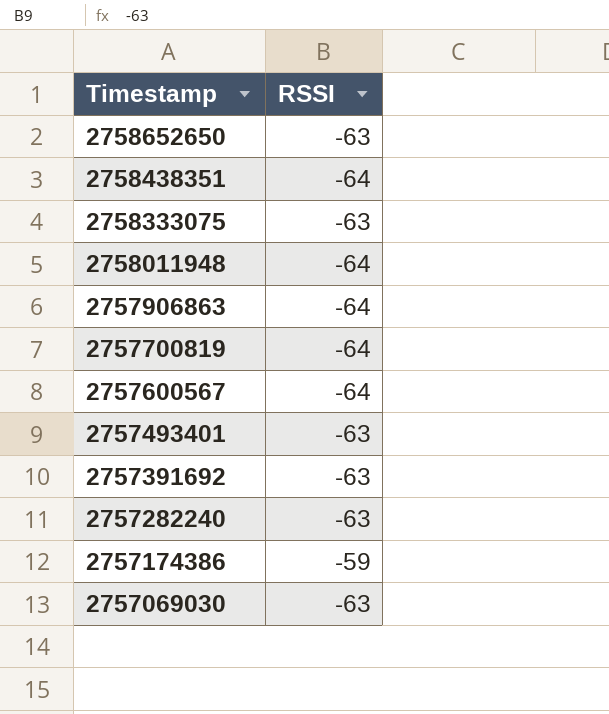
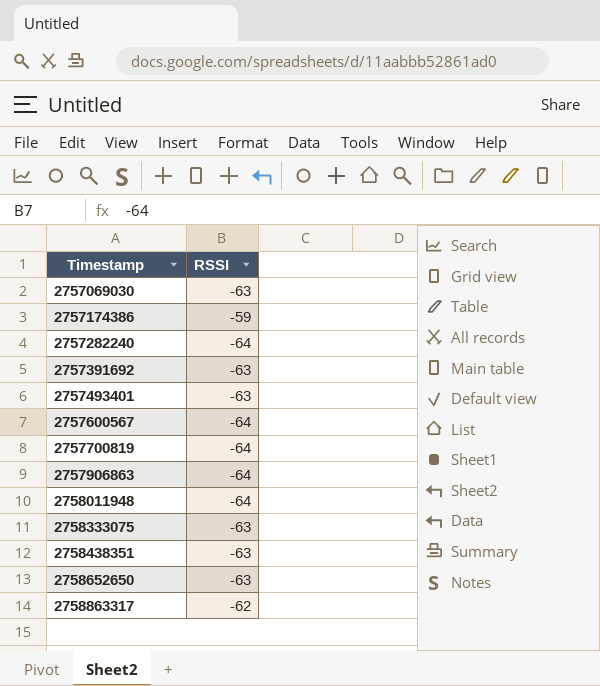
row order: Timestamp descending -> Timestamp ascending
2757282240 | RSSI: -63 -> -64
2758438351 | RSSI: -64 -> -63
row 2758863317: none -> -62

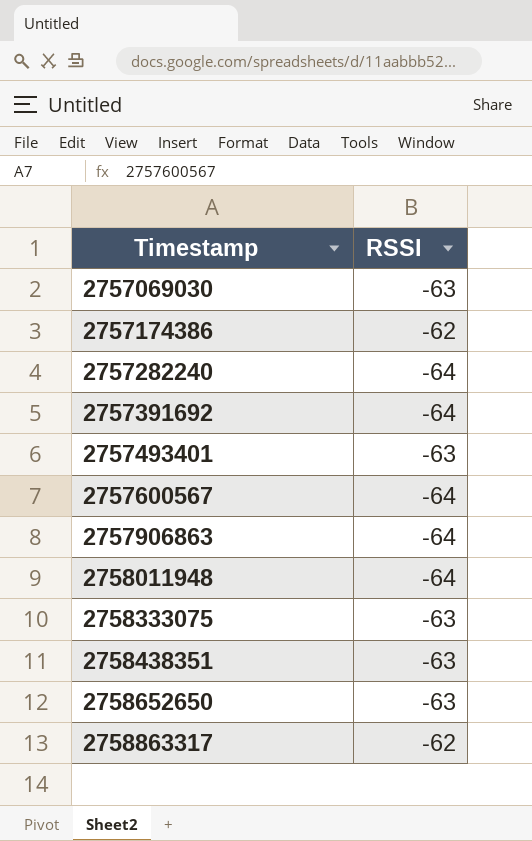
row 2757700819: -64 -> none
2757174386 | RSSI: -59 -> -62
2757391692 | RSSI: -63 -> -64

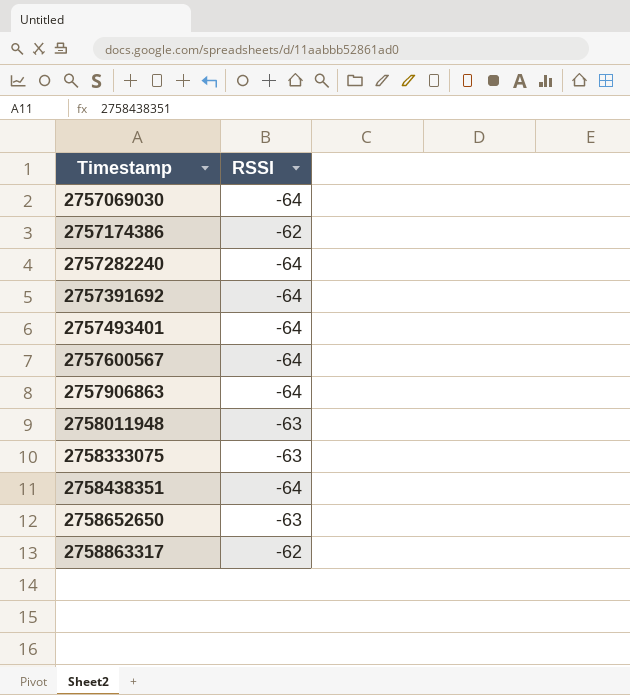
2757069030 | RSSI: -63 -> -64
2757493401 | RSSI: -63 -> -64
2758011948 | RSSI: -64 -> -63
2758438351 | RSSI: -63 -> -64

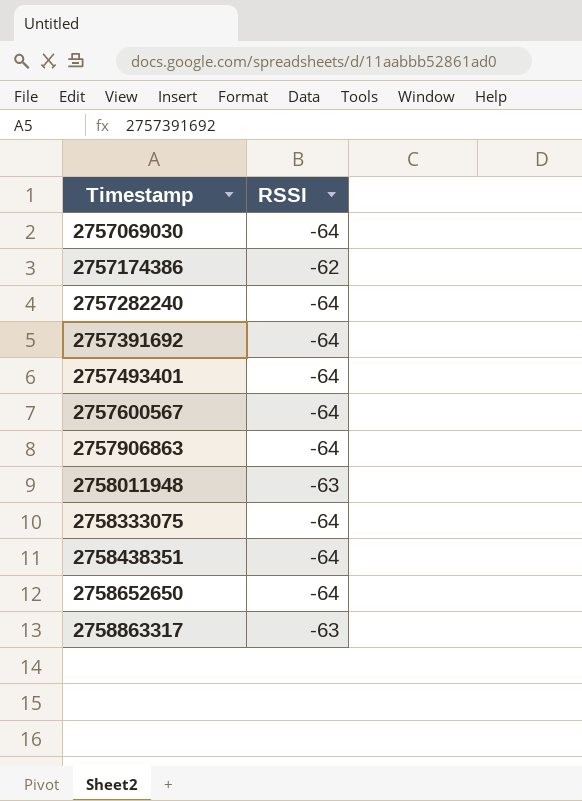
2758333075 | RSSI: -63 -> -64
2758652650 | RSSI: -63 -> -64
2758863317 | RSSI: -62 -> -63

